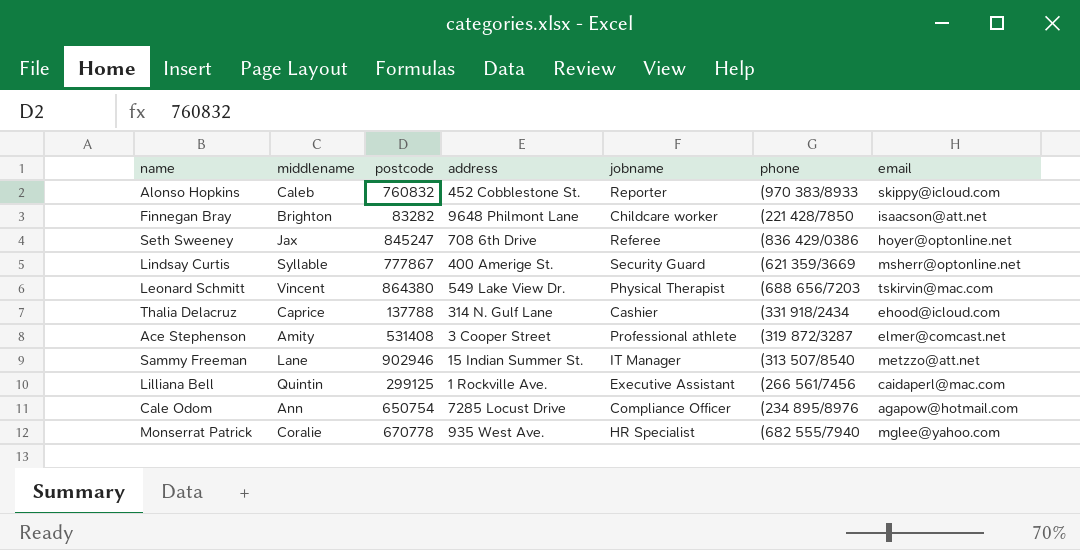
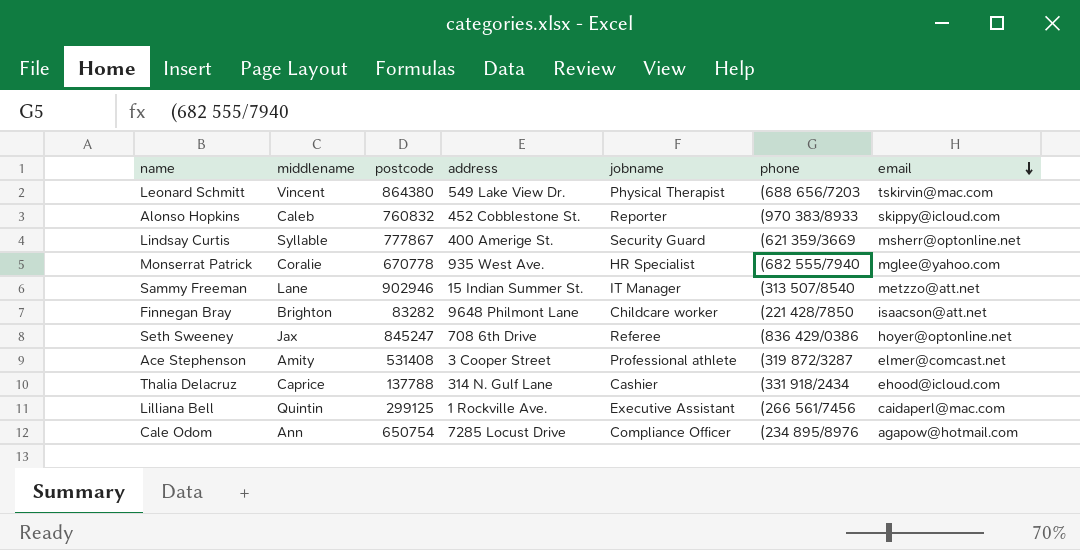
row order: none -> email descending

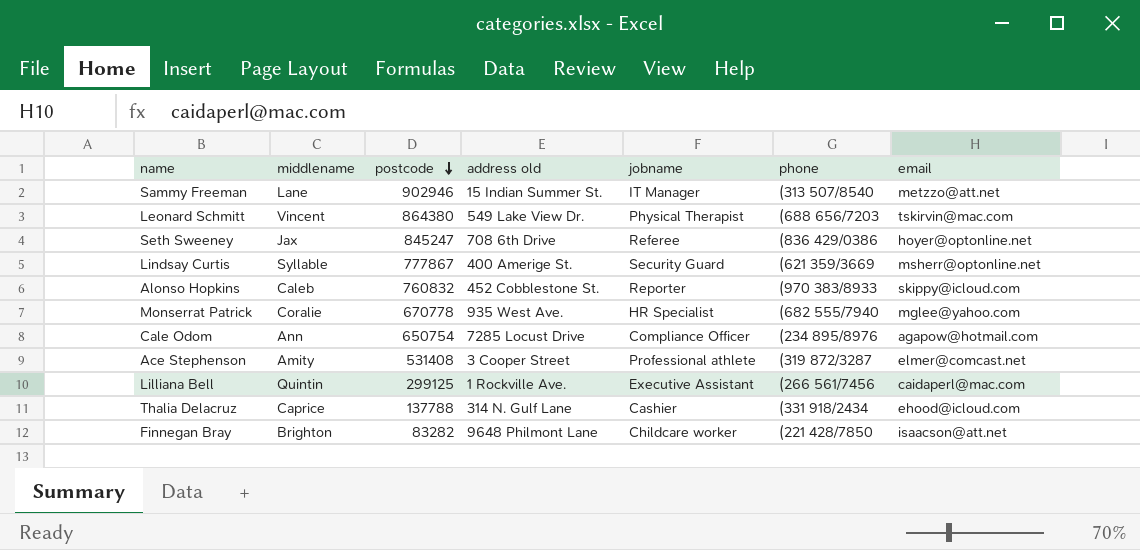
row order: email descending -> postcode descending
column name: address -> address old

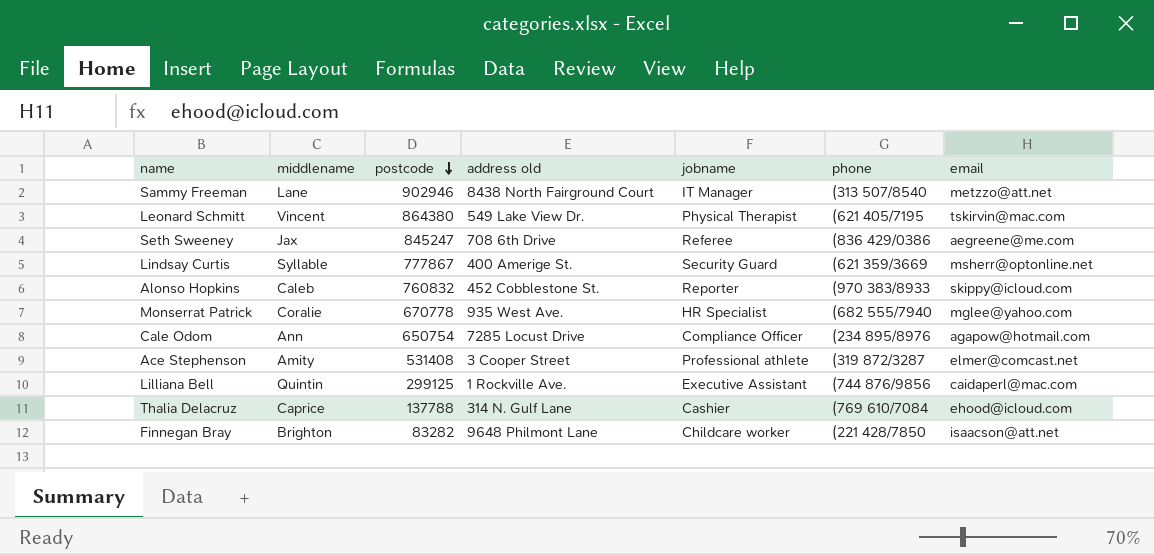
Sammy Freeman | address old: 15 Indian Summer St. -> 8438 North Fairground Court
Leonard Schmitt | phone: (688 656/7203 -> (621 405/7195
Seth Sweeney | email: hoyer@optonline.net -> aegreene@me.com
Lilliana Bell | phone: (266 561/7456 -> (744 876/9856
Thalia Delacruz | phone: (331 918/2434 -> (769 610/7084

